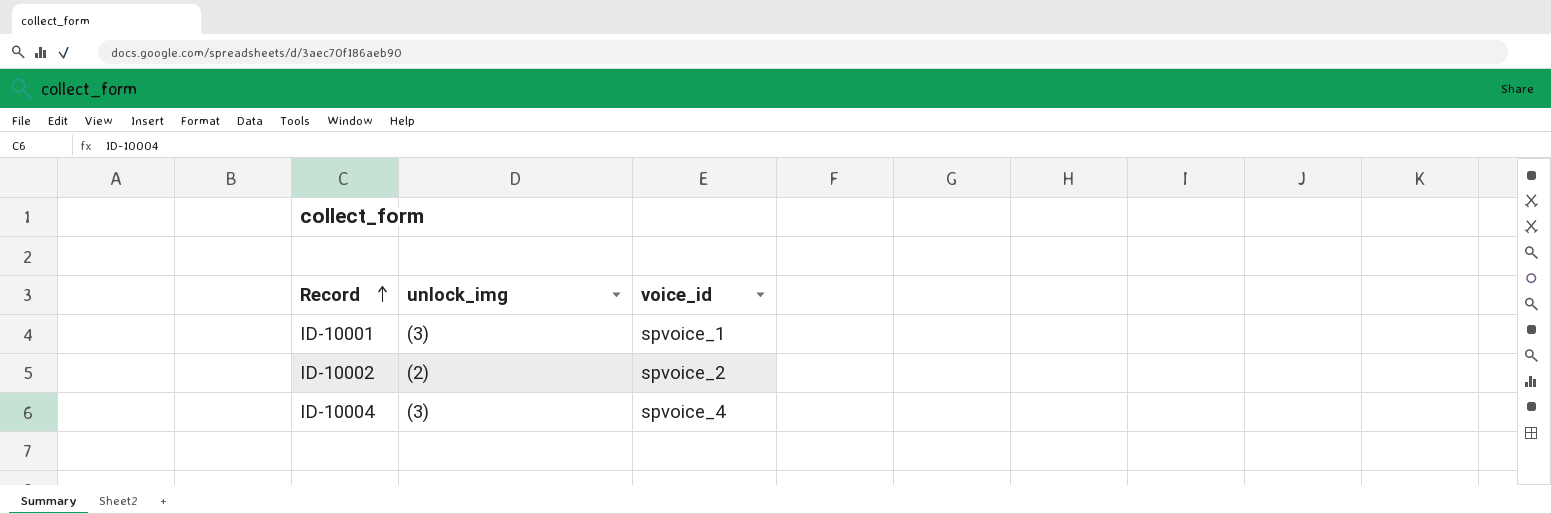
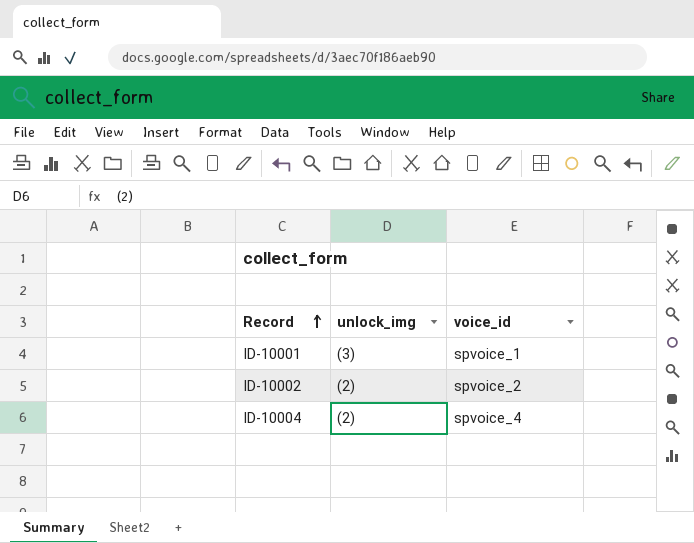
ID-10004 | unlock_img: (3) -> (2)

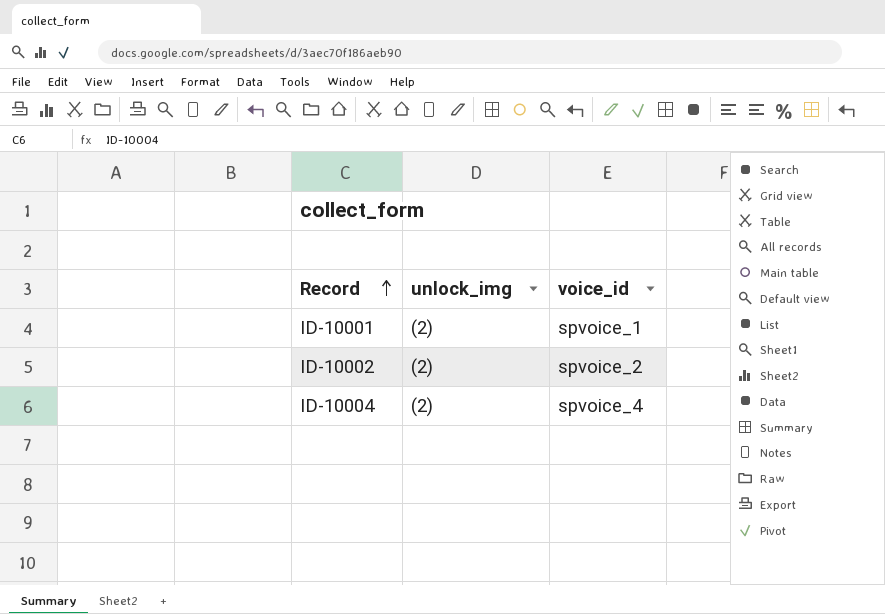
ID-10001 | unlock_img: (3) -> (2)

